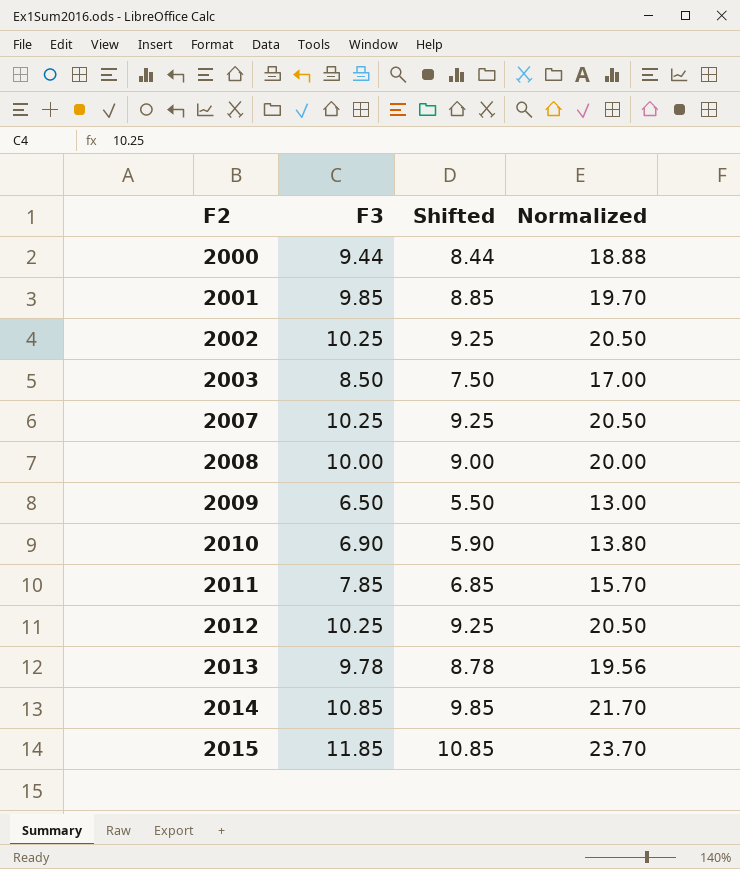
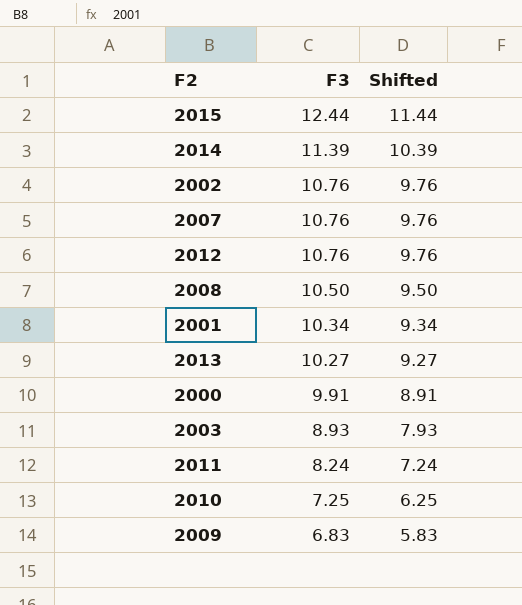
row order: F2 ascending -> F3 descending
column Normalized | formula: [F3] * 2 -> none
2015 | F3: 11.85 -> 12.44
2015 | Shifted: 10.85 -> 11.44
2014 | F3: 10.85 -> 11.39
2014 | Shifted: 9.85 -> 10.39
2002 | F3: 10.25 -> 10.76
2002 | Shifted: 9.25 -> 9.76
2007 | F3: 10.25 -> 10.76
2007 | Shifted: 9.25 -> 9.76
2012 | F3: 10.25 -> 10.76
2012 | Shifted: 9.25 -> 9.76
2008 | F3: 10.00 -> 10.50
2008 | Shifted: 9.00 -> 9.50
2001 | F3: 9.85 -> 10.34
2001 | Shifted: 8.85 -> 9.34
2013 | F3: 9.78 -> 10.27
2013 | Shifted: 8.78 -> 9.27
2000 | F3: 9.44 -> 9.91
2000 | Shifted: 8.44 -> 8.91
2003 | F3: 8.50 -> 8.93
2003 | Shifted: 7.50 -> 7.93
2011 | F3: 7.85 -> 8.24
2011 | Shifted: 6.85 -> 7.24
2010 | F3: 6.90 -> 7.25
2010 | Shifted: 5.90 -> 6.25
2009 | F3: 6.50 -> 6.83
2009 | Shifted: 5.50 -> 5.83

